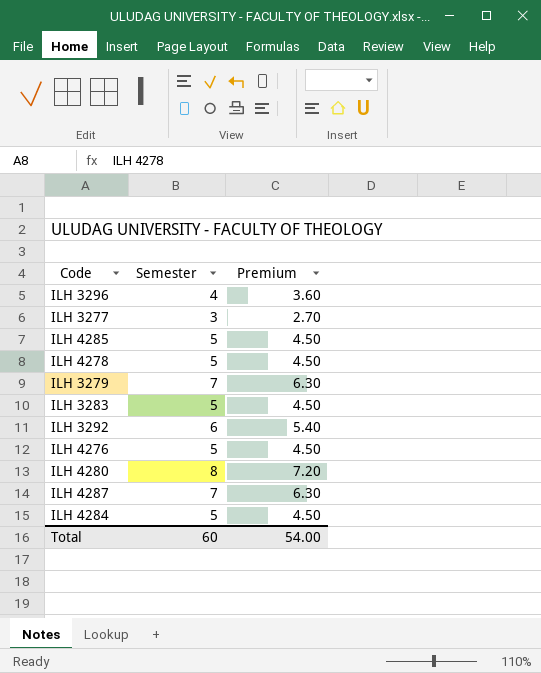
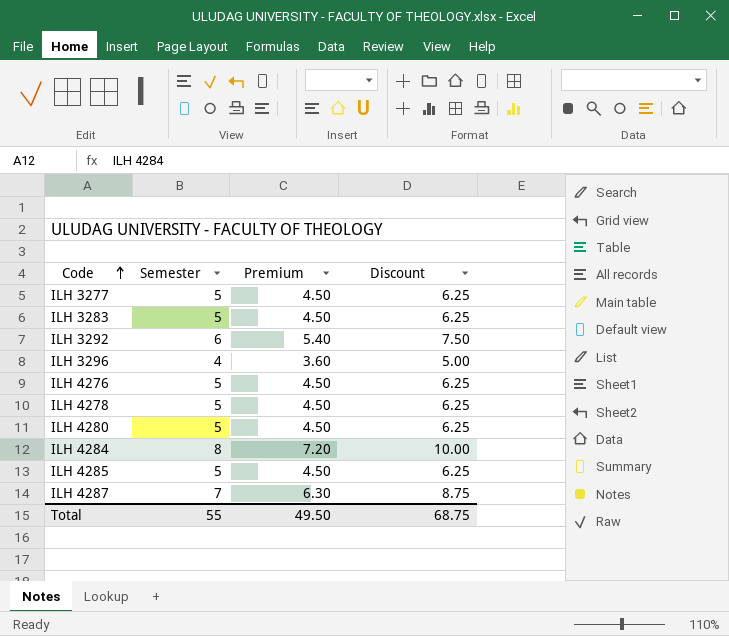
row order: none -> Code ascending
column Discount | formula: none -> [Semester] * 1.25
row ILH 3279: 7 | 6.30 -> none
ILH 3277 | Semester: 3 -> 5
ILH 3277 | Premium: 2.70 -> 4.50
ILH 4280 | Semester: 8 -> 5
ILH 4280 | Premium: 7.20 -> 4.50
ILH 4284 | Semester: 5 -> 8
ILH 4284 | Premium: 4.50 -> 7.20
Total | Semester: 60 -> 55
Total | Premium: 54.00 -> 49.50

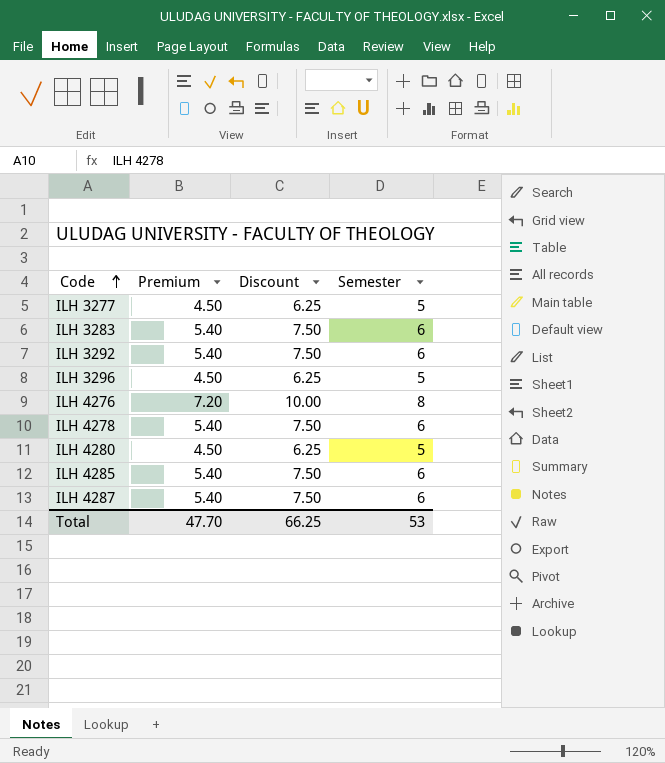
column Semester | position: 2 -> 4
row ILH 4284: 8 | 7.20 | 10.00 -> none
ILH 3283 | Premium: 4.50 -> 5.40
ILH 3283 | Discount: 6.25 -> 7.50
ILH 3283 | Semester: 5 -> 6
ILH 3296 | Premium: 3.60 -> 4.50
ILH 3296 | Discount: 5.00 -> 6.25
ILH 3296 | Semester: 4 -> 5
ILH 4276 | Premium: 4.50 -> 7.20
ILH 4276 | Discount: 6.25 -> 10.00
ILH 4276 | Semester: 5 -> 8
ILH 4278 | Premium: 4.50 -> 5.40
ILH 4278 | Discount: 6.25 -> 7.50
ILH 4278 | Semester: 5 -> 6
ILH 4285 | Premium: 4.50 -> 5.40
ILH 4285 | Discount: 6.25 -> 7.50
ILH 4285 | Semester: 5 -> 6
ILH 4287 | Premium: 6.30 -> 5.40
ILH 4287 | Discount: 8.75 -> 7.50
ILH 4287 | Semester: 7 -> 6
Total | Premium: 49.50 -> 47.70
Total | Discount: 68.75 -> 66.25
Total | Semester: 55 -> 53

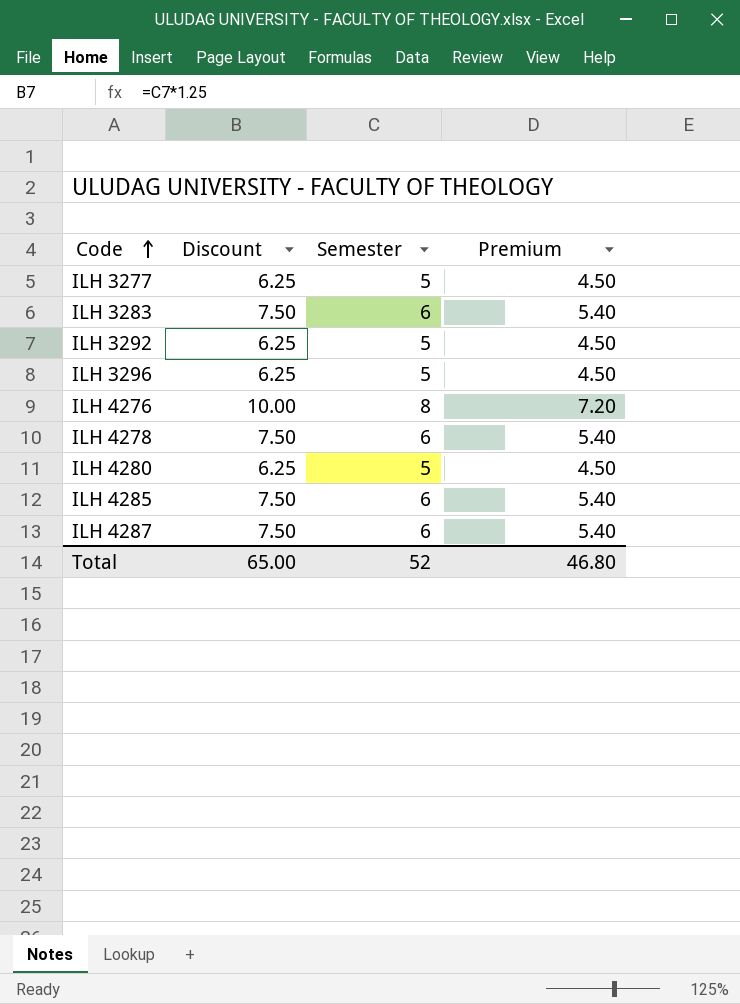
column Premium | position: 2 -> 4
ILH 3292 | Discount: 7.50 -> 6.25
ILH 3292 | Semester: 6 -> 5
ILH 3292 | Premium: 5.40 -> 4.50
Total | Discount: 66.25 -> 65.00
Total | Semester: 53 -> 52
Total | Premium: 47.70 -> 46.80

